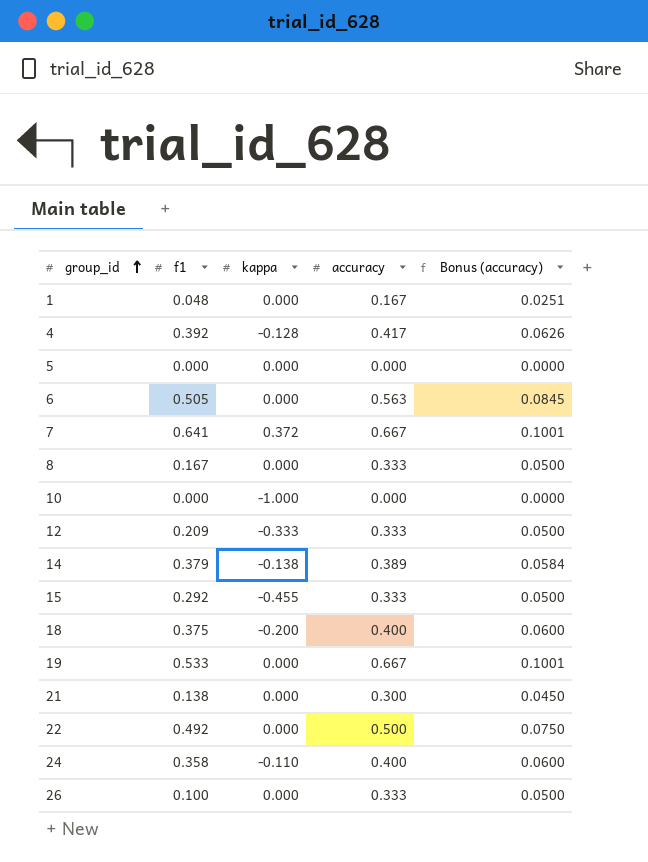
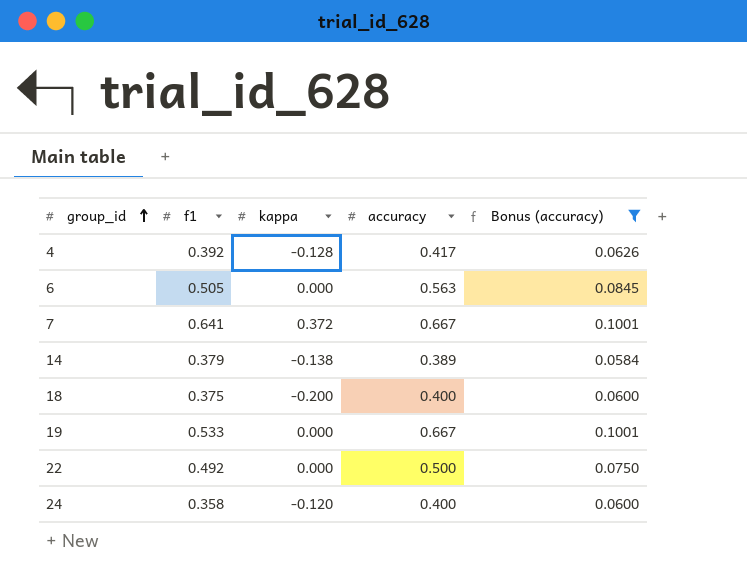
filter: none -> Bonus (accuracy) >= 0.0584
24 | kappa: -0.110 -> -0.120

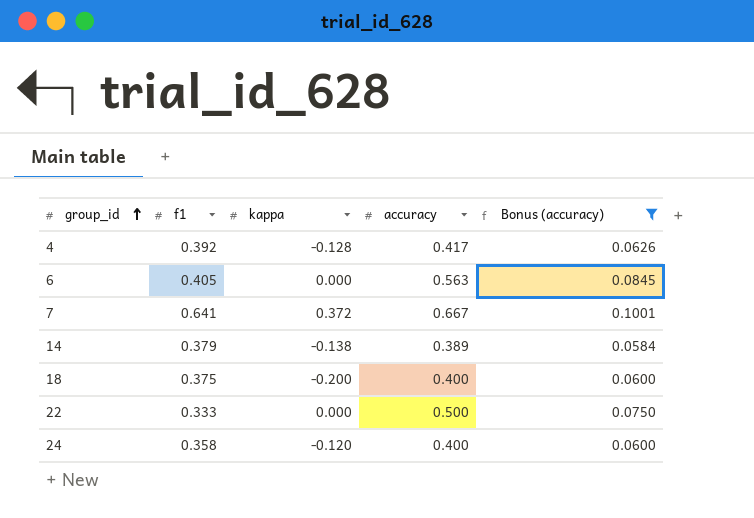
row 19: 0.533 | 0.000 | 0.667 | 0.1001 -> none
6 | f1: 0.505 -> 0.405
22 | f1: 0.492 -> 0.333

